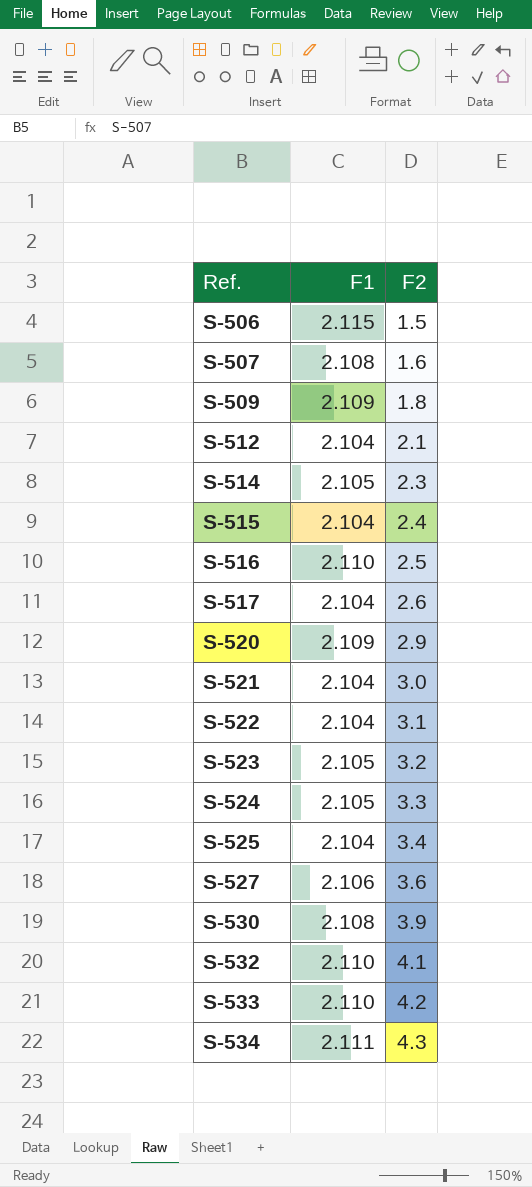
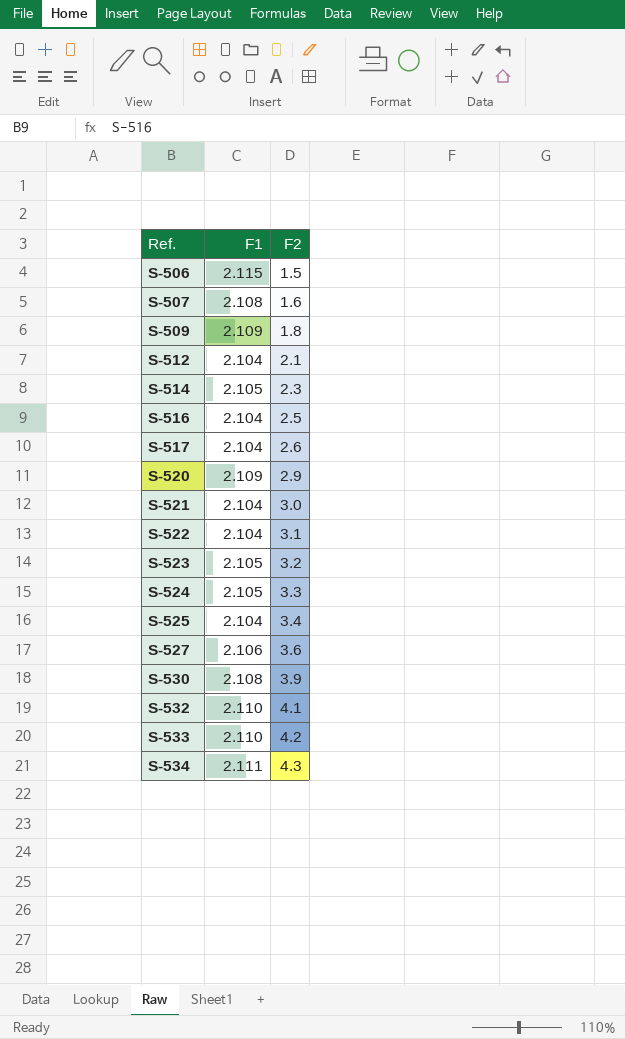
row S-515: 2.104 | 2.4 -> none
S-516 | F1: 2.110 -> 2.104

